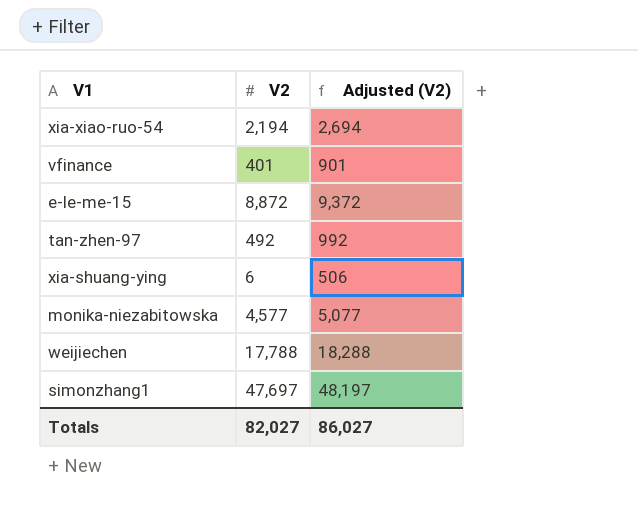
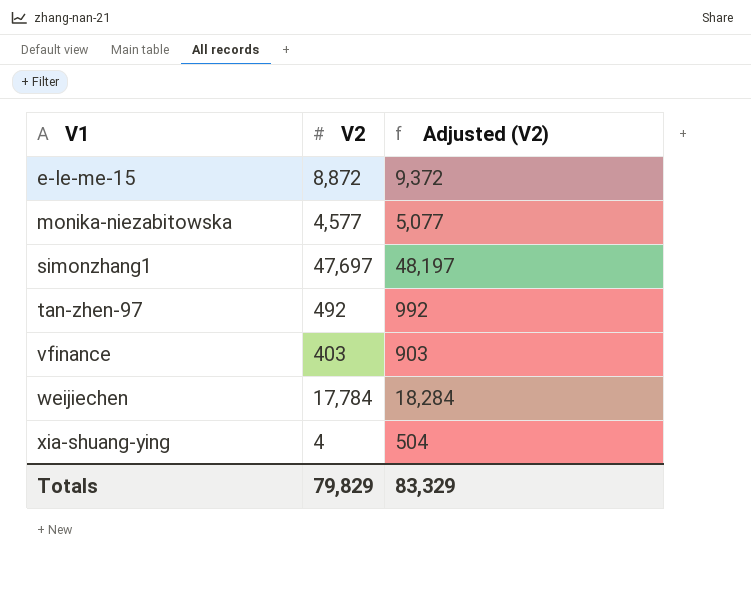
row order: none -> V1 ascending
row xia-xiao-ruo-54: 2,194 | 2,694 -> none
vfinance | V2: 401 -> 403
vfinance | Adjusted (V2): 901 -> 903
weijiechen | V2: 17,788 -> 17,784
weijiechen | Adjusted (V2): 18,288 -> 18,284
xia-shuang-ying | V2: 6 -> 4
xia-shuang-ying | Adjusted (V2): 506 -> 504
Totals | V2: 82,027 -> 79,829
Totals | Adjusted (V2): 86,027 -> 83,329

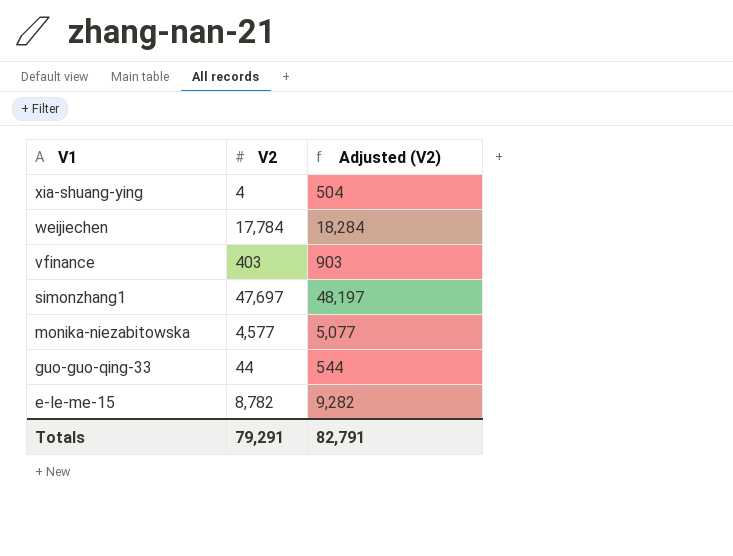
row order: V1 ascending -> V1 descending
row tan-zhen-97: 492 | 992 -> none
row guo-guo-qing-33: none -> 44 | 544
e-le-me-15 | V2: 8,872 -> 8,782
e-le-me-15 | Adjusted (V2): 9,372 -> 9,282
Totals | V2: 79,829 -> 79,291
Totals | Adjusted (V2): 83,329 -> 82,791

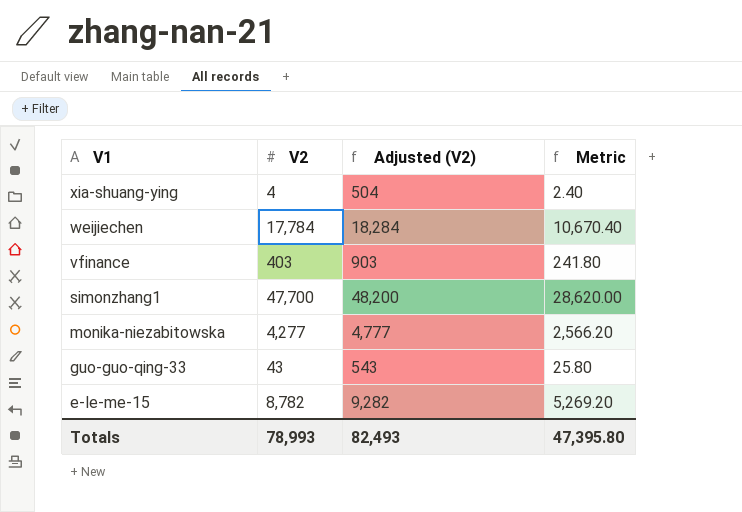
column Metric | formula: none -> [V2] * 0.6
simonzhang1 | V2: 47,697 -> 47,700
simonzhang1 | Adjusted (V2): 48,197 -> 48,200
monika-niezabitowska | V2: 4,577 -> 4,277
monika-niezabitowska | Adjusted (V2): 5,077 -> 4,777
guo-guo-qing-33 | V2: 44 -> 43
guo-guo-qing-33 | Adjusted (V2): 544 -> 543
Totals | V2: 79,291 -> 78,993
Totals | Adjusted (V2): 82,791 -> 82,493

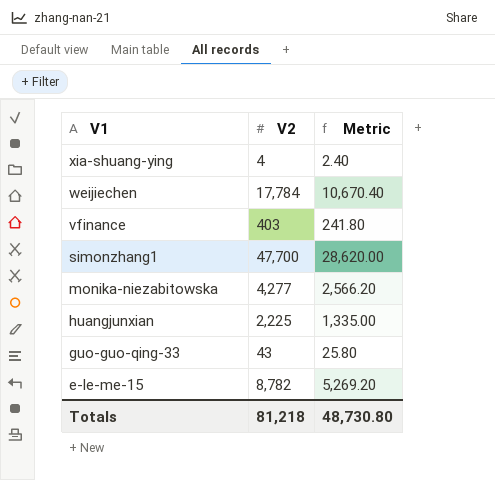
column Adjusted (V2) | formula: [V2] + 500 -> none
row huangjunxian: none -> 2,225 | 1,335.00
Totals | V2: 78,993 -> 81,218
Totals | Metric: 47,395.80 -> 48,730.80

